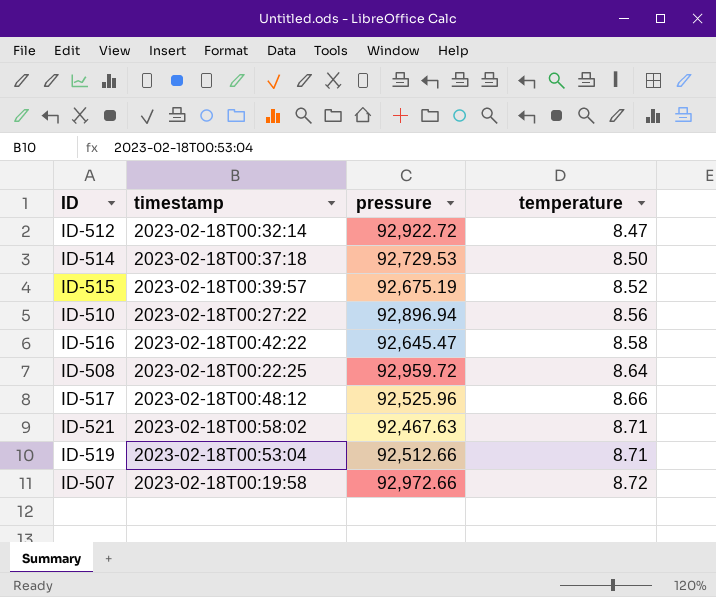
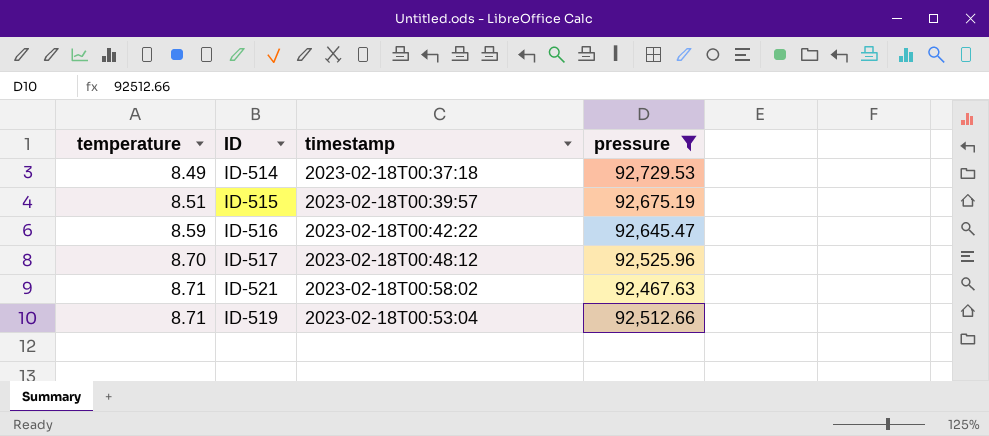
filter: none -> pressure <= 92,729.53
column temperature | position: 4 -> 1
ID-514 | temperature: 8.50 -> 8.49
ID-515 | temperature: 8.52 -> 8.51
ID-516 | temperature: 8.58 -> 8.59
ID-517 | temperature: 8.66 -> 8.70

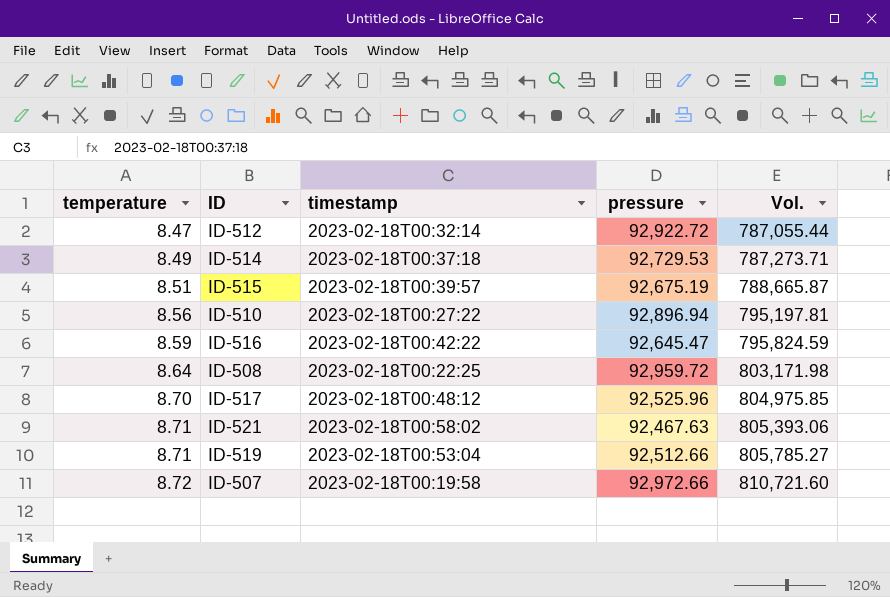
filter: pressure <= 92,729.53 -> none
column Vol. | formula: none -> [temperature] * [pressure]

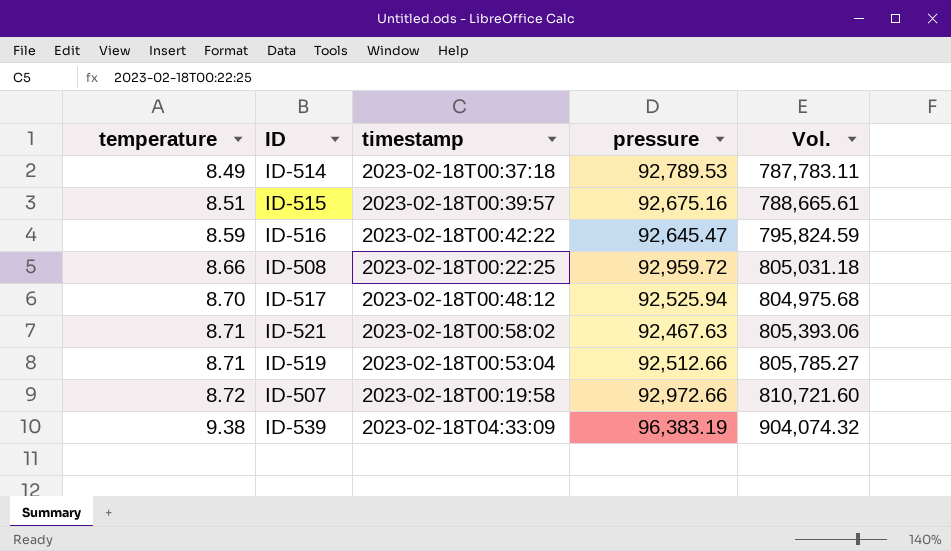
row ID-512: 8.47 | 2023-02-18T00:32:14 | 92,922.72 | 787,055.44 -> none
row ID-510: 8.56 | 2023-02-18T00:27:22 | 92,896.94 | 795,197.81 -> none
ID-514 | pressure: 92,729.53 -> 92,789.53
ID-514 | Vol.: 787,273.71 -> 787,783.11
ID-515 | pressure: 92,675.19 -> 92,675.16
ID-515 | Vol.: 788,665.87 -> 788,665.61
ID-508 | temperature: 8.64 -> 8.66
ID-508 | Vol.: 803,171.98 -> 805,031.18
ID-517 | pressure: 92,525.96 -> 92,525.94
ID-517 | Vol.: 804,975.85 -> 804,975.68
row ID-539: none -> 9.38 | 2023-02-18T04:33:09 | 96,383.19 | 904,074.32

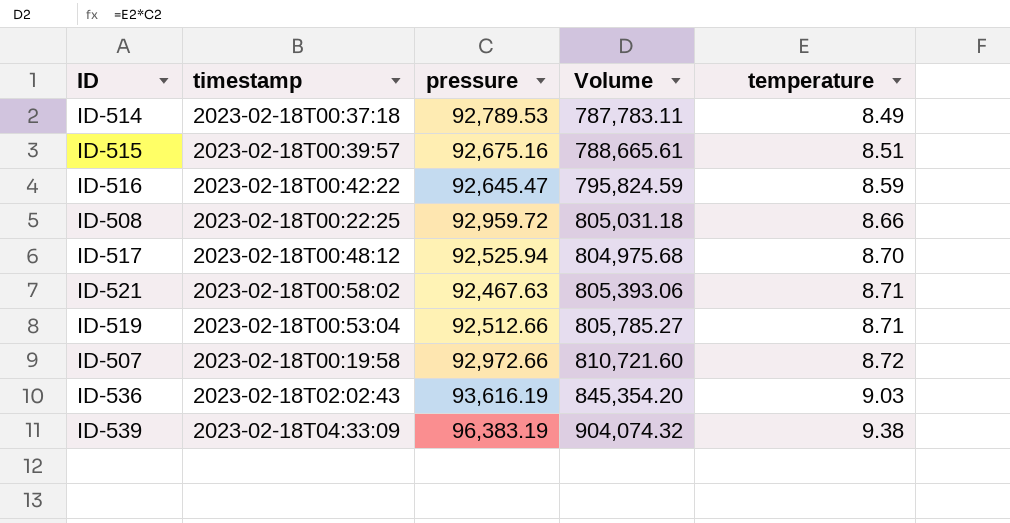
column name: Vol. -> Volume
column temperature | position: 1 -> 5
row ID-536: none -> 2023-02-18T02:02:43 | 93,616.19 | 845,354.20 | 9.03

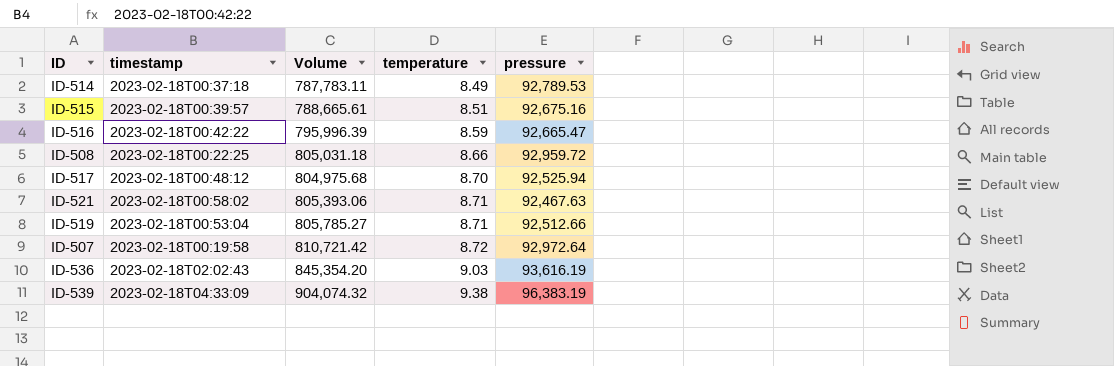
column pressure | position: 3 -> 5
ID-516 | Volume: 795,824.59 -> 795,996.39
ID-516 | pressure: 92,645.47 -> 92,665.47
ID-507 | Volume: 810,721.60 -> 810,721.42
ID-507 | pressure: 92,972.66 -> 92,972.64

